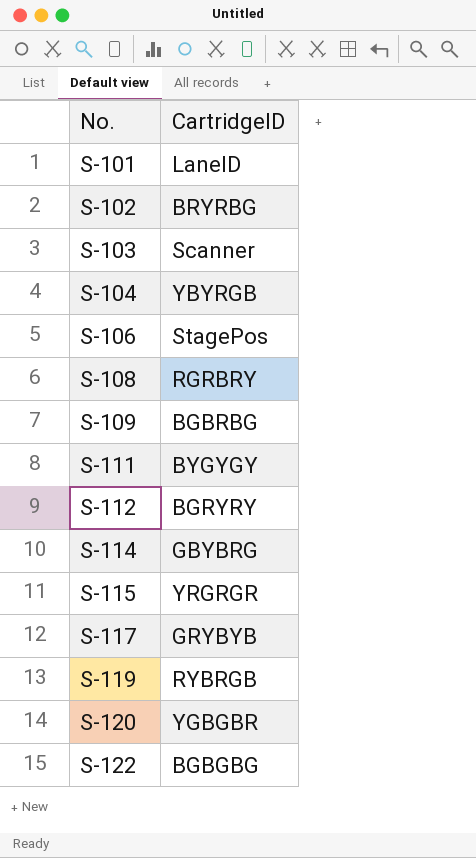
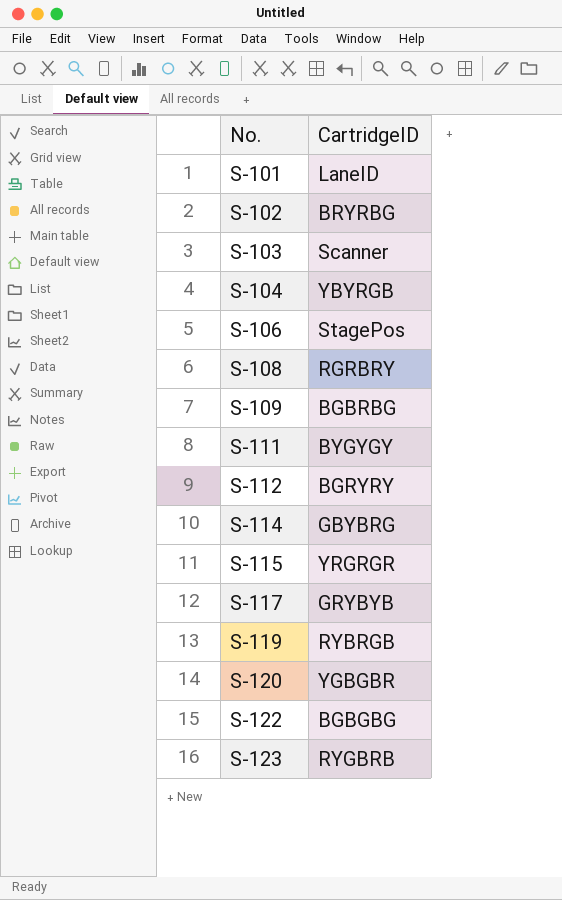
row S-123: none -> RYGBRB

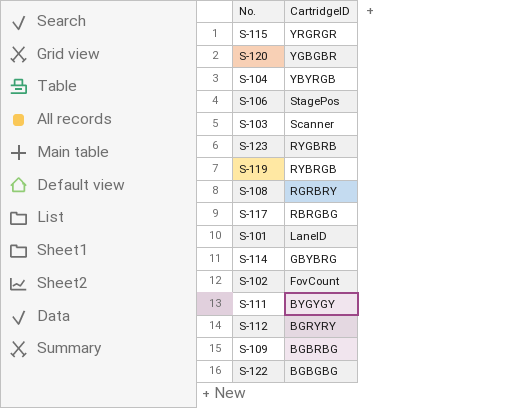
row order: No. ascending -> CartridgeID descending
S-117 | CartridgeID: GRYBYB -> RBRGBG
S-102 | CartridgeID: BRYRBG -> FovCount

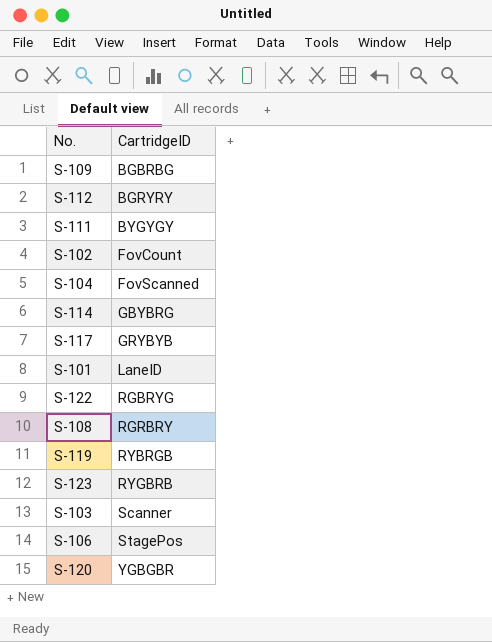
row order: CartridgeID descending -> CartridgeID ascending
row S-115: YRGRGR -> none
S-104 | CartridgeID: YBYRGB -> FovScanned
S-117 | CartridgeID: RBRGBG -> GRYBYB
S-122 | CartridgeID: BGBGBG -> RGBRYG

